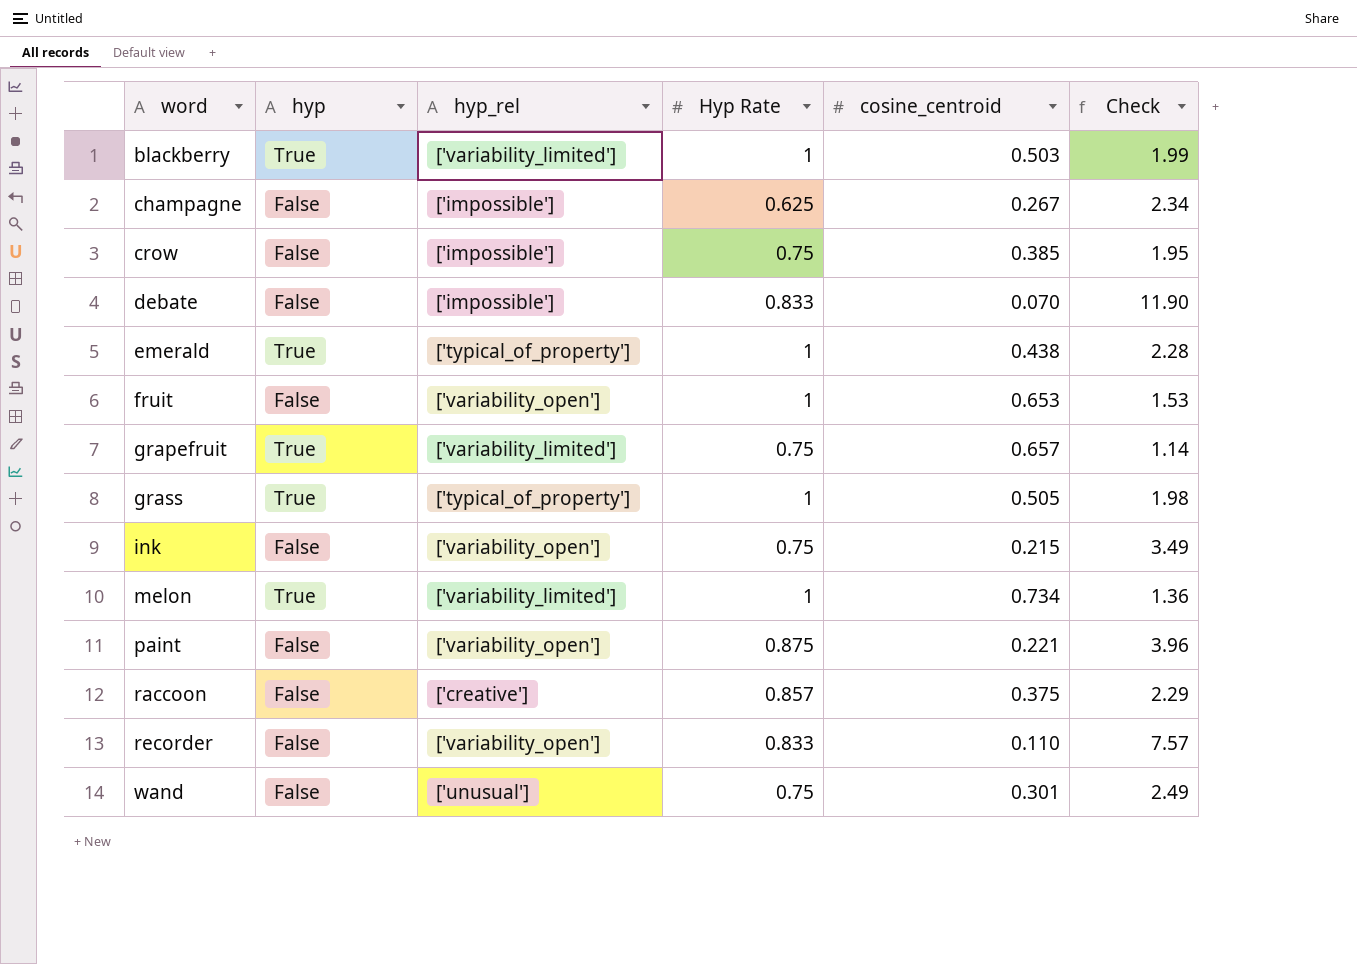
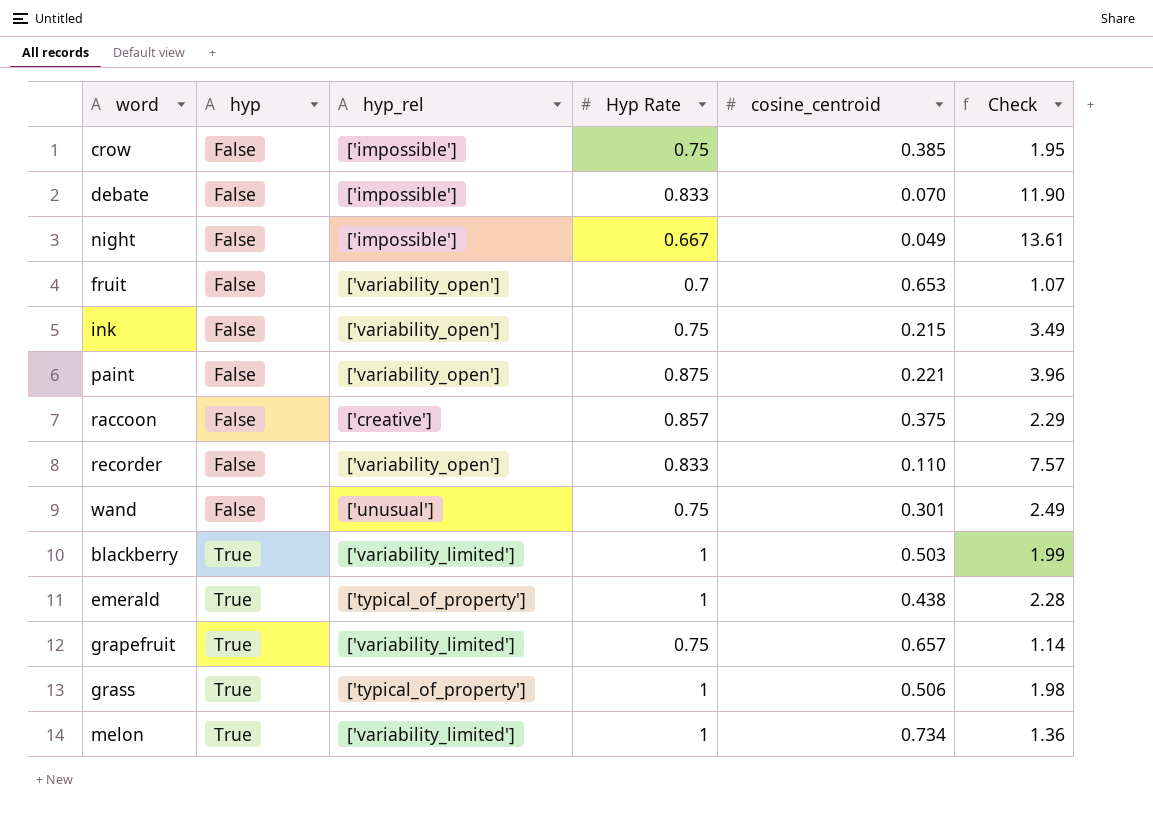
row order: word ascending -> hyp ascending
row champagne: False | ['impossible'] | 0.625 | 0.267 | 2.34 -> none
row night: none -> False | ['impossible'] | 0.667 | 0.049 | 13.61
fruit | Hyp Rate: 1 -> 0.7
fruit | Check: 1.53 -> 1.07
grass | cosine_centroid: 0.505 -> 0.506

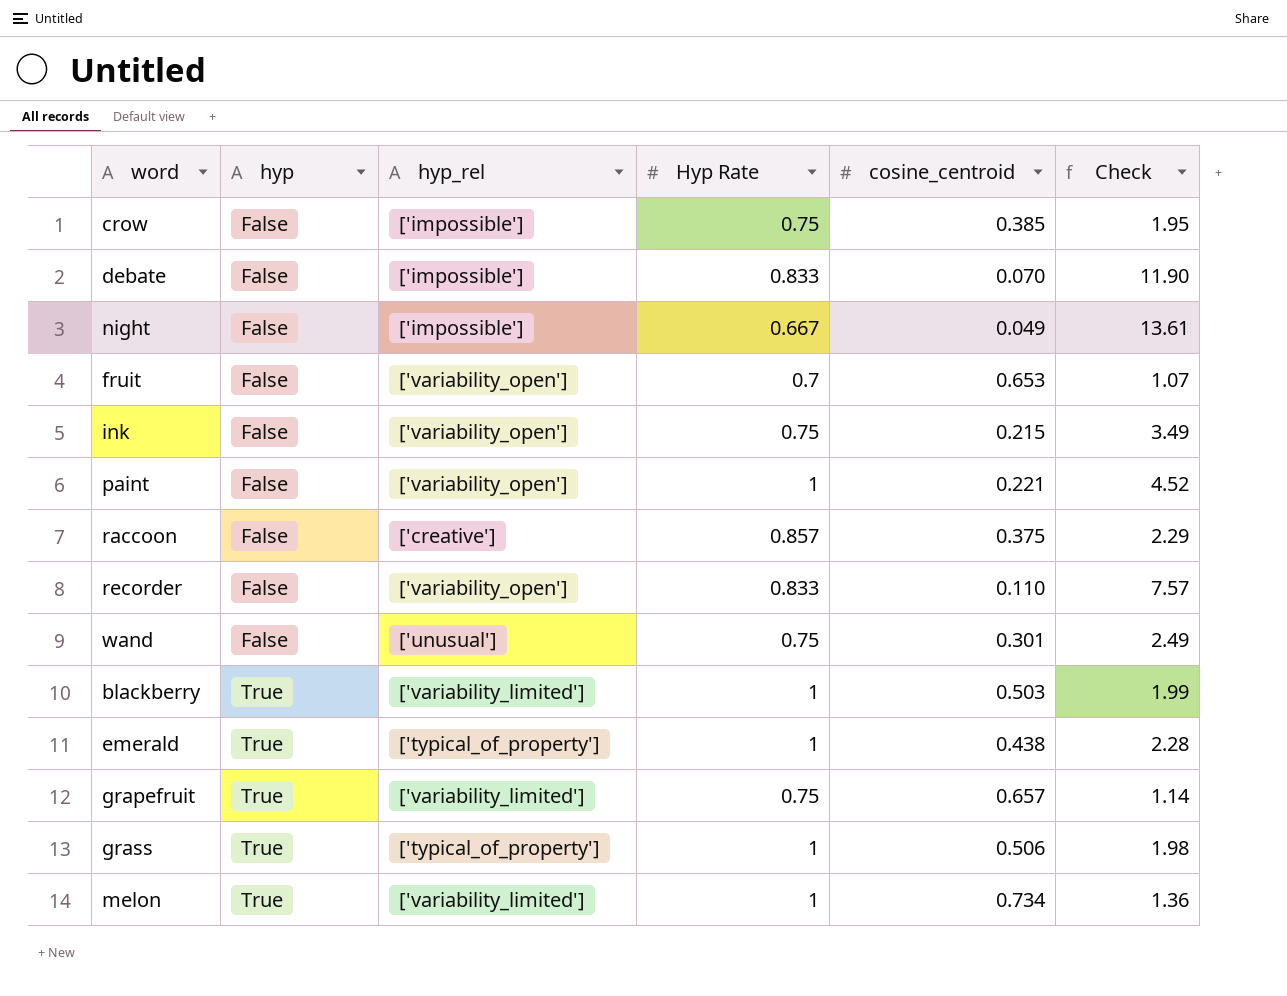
paint | Hyp Rate: 0.875 -> 1
paint | Check: 3.96 -> 4.52

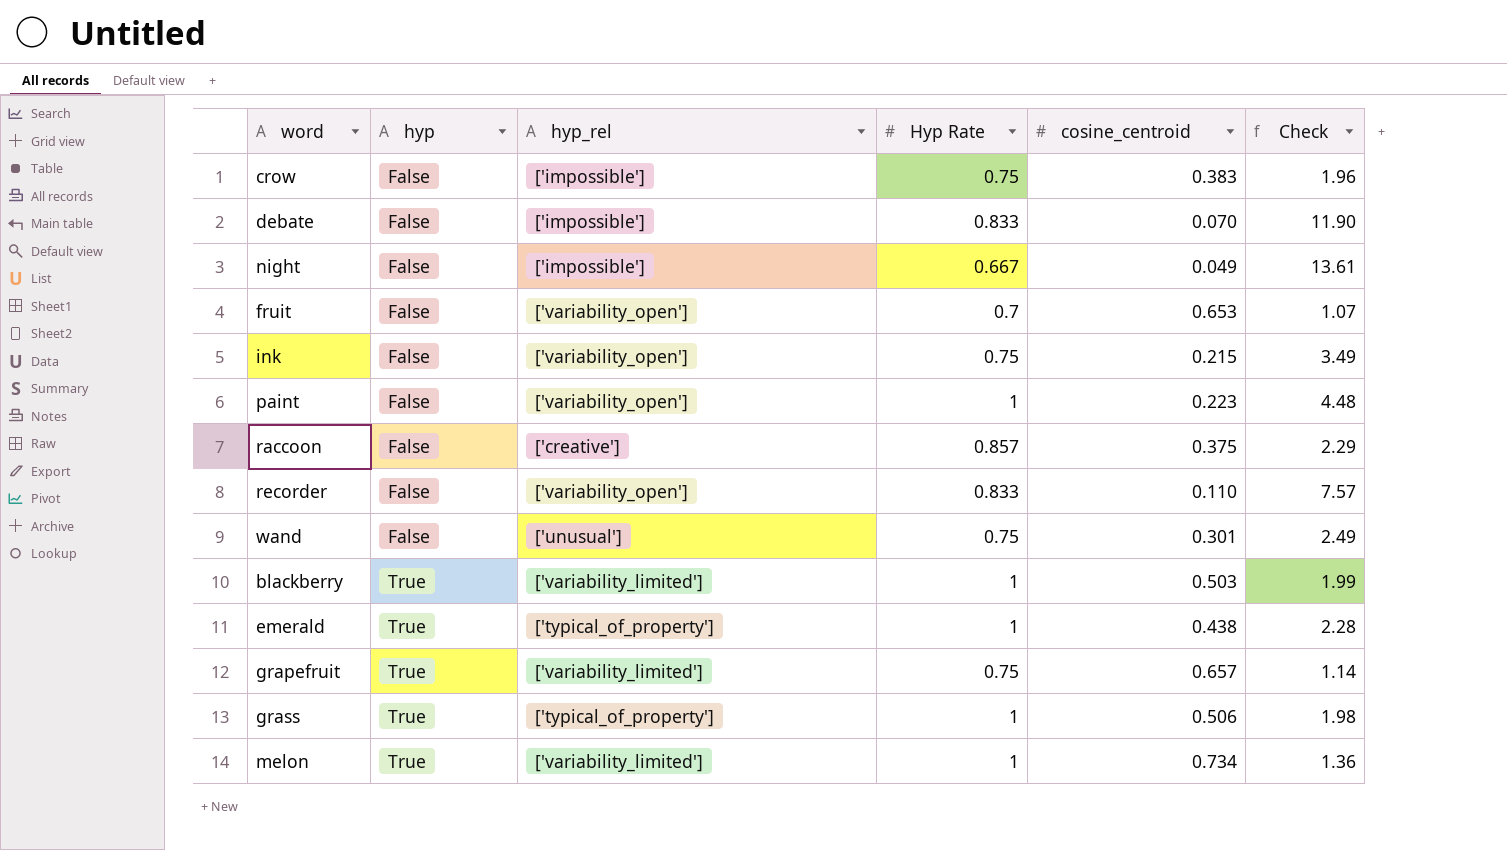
crow | cosine_centroid: 0.385 -> 0.383
crow | Check: 1.95 -> 1.96
paint | cosine_centroid: 0.221 -> 0.223
paint | Check: 4.52 -> 4.48

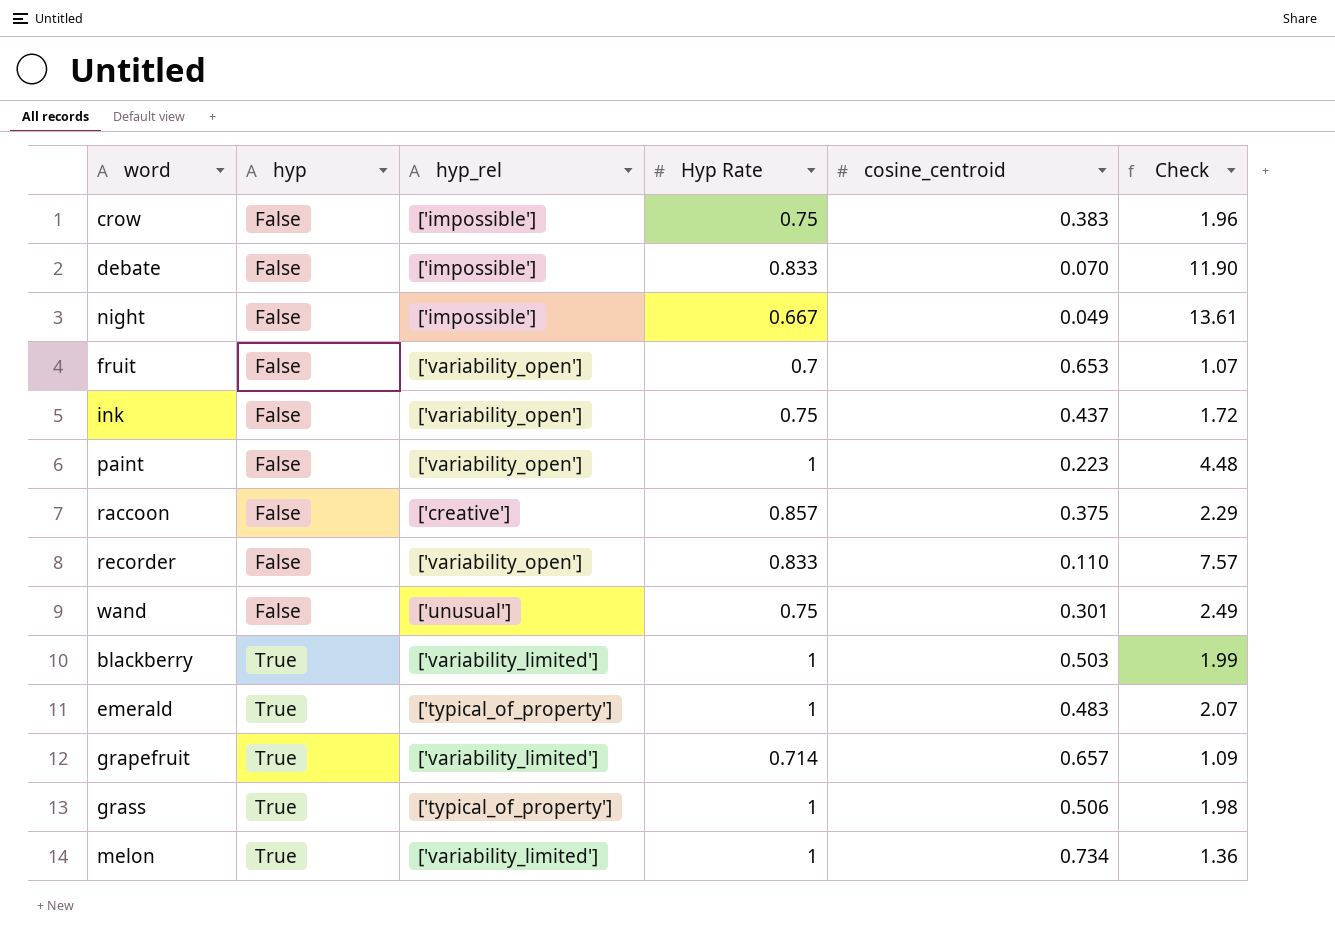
ink | cosine_centroid: 0.215 -> 0.437
ink | Check: 3.49 -> 1.72
emerald | cosine_centroid: 0.438 -> 0.483
emerald | Check: 2.28 -> 2.07
grapefruit | Hyp Rate: 0.75 -> 0.714
grapefruit | Check: 1.14 -> 1.09

